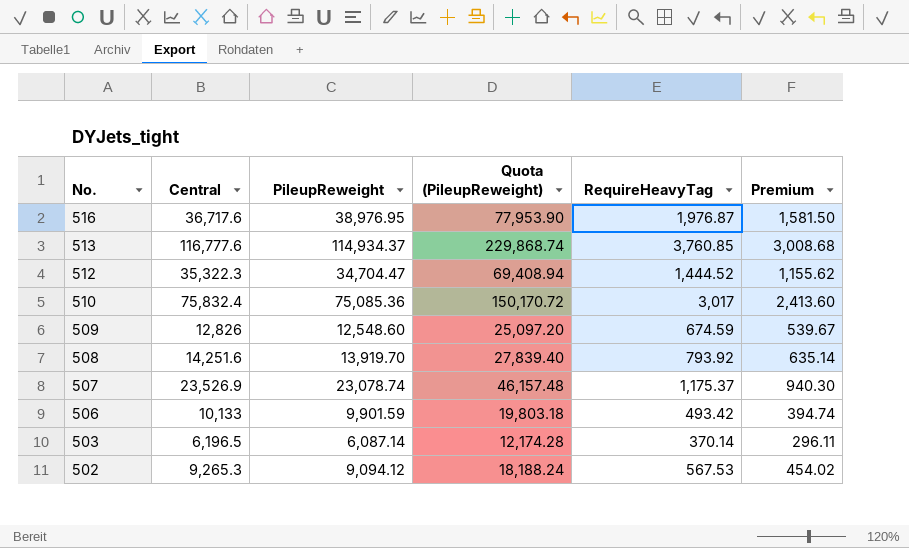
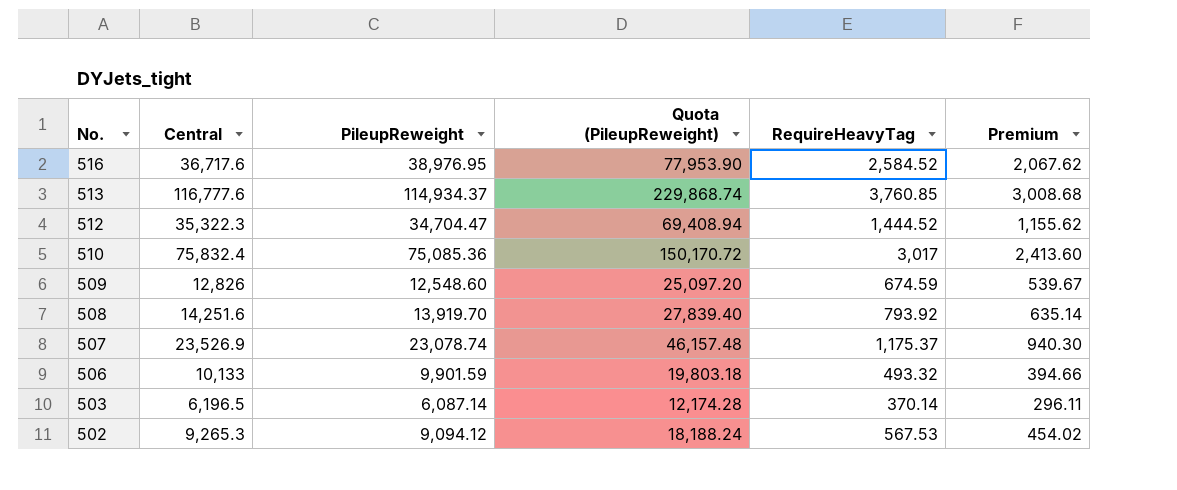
516 | RequireHeavyTag: 1,976.87 -> 2,584.52
516 | Premium: 1,581.50 -> 2,067.62
506 | RequireHeavyTag: 493.42 -> 493.32
506 | Premium: 394.74 -> 394.66

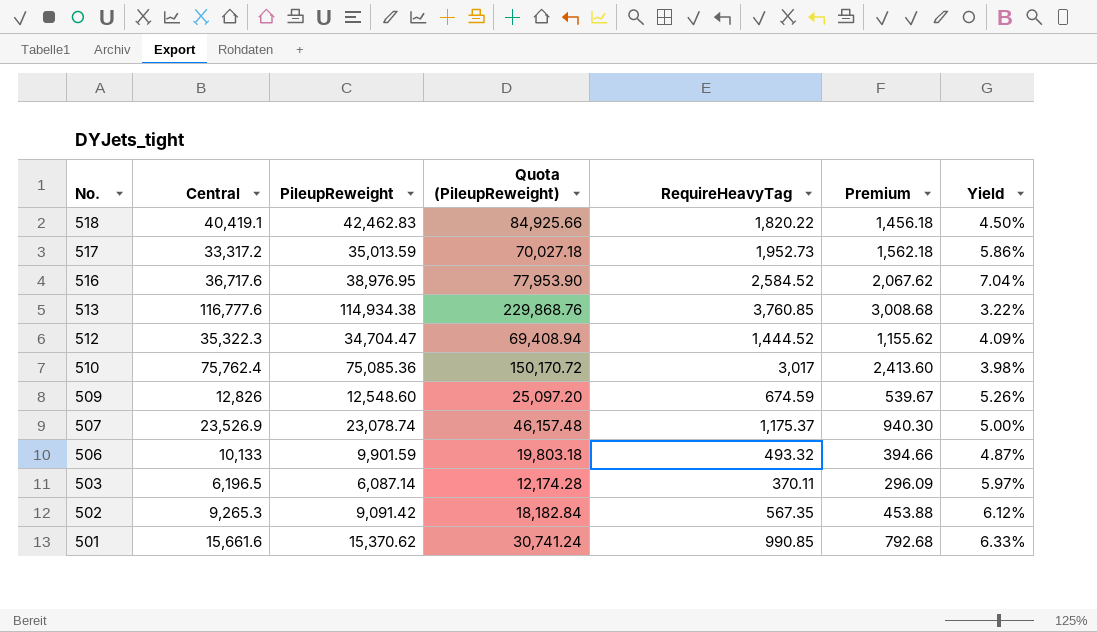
column Yield | formula: none -> [RequireHeavyTag] / [Central]
row 508: 14,251.6 | 13,919.70 | 27,839.40 | 793.92 | 635.14 -> none
row 518: none -> 40,419.1 | 42,462.83 | 84,925.66 | 1,820.22 | 1,456.18 | 4.50%
row 517: none -> 33,317.2 | 35,013.59 | 70,027.18 | 1,952.73 | 1,562.18 | 5.86%
513 | PileupReweight: 114,934.37 -> 114,934.38
513 | Quota (PileupReweight): 229,868.74 -> 229,868.76
510 | Central: 75,832.4 -> 75,762.4
503 | RequireHeavyTag: 370.14 -> 370.11
503 | Premium: 296.11 -> 296.09
502 | PileupReweight: 9,094.12 -> 9,091.42
502 | Quota (PileupReweight): 18,188.24 -> 18,182.84
502 | RequireHeavyTag: 567.53 -> 567.35
502 | Premium: 454.02 -> 453.88
row 501: none -> 15,661.6 | 15,370.62 | 30,741.24 | 990.85 | 792.68 | 6.33%

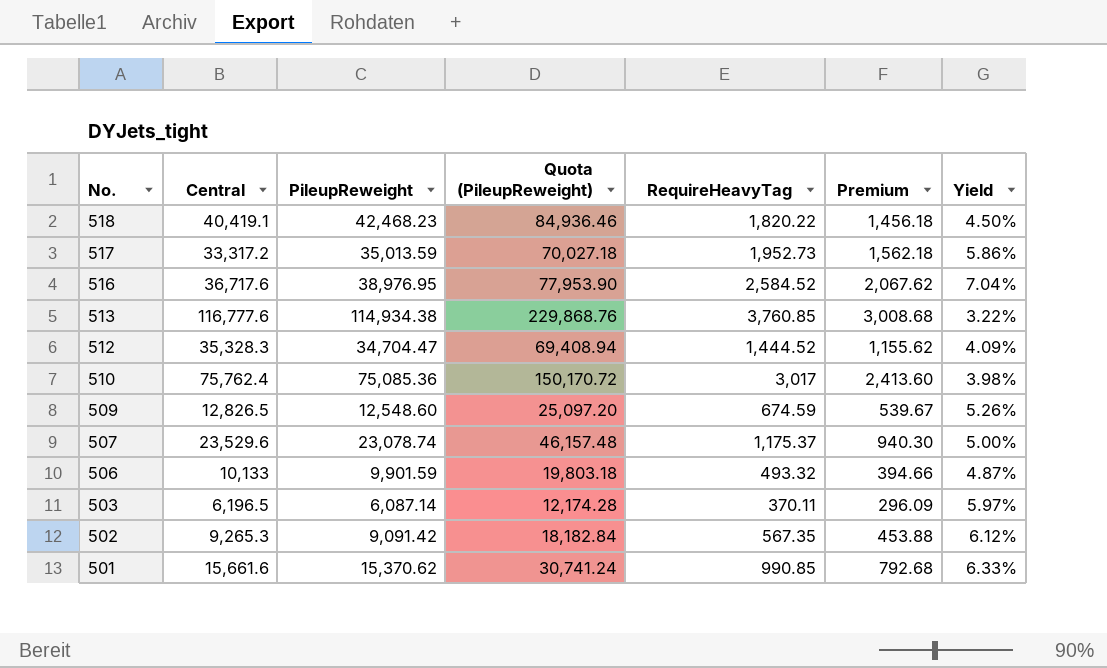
518 | PileupReweight: 42,462.83 -> 42,468.23
518 | Quota (PileupReweight): 84,925.66 -> 84,936.46
512 | Central: 35,322.3 -> 35,328.3
509 | Central: 12,826 -> 12,826.5
507 | Central: 23,526.9 -> 23,529.6

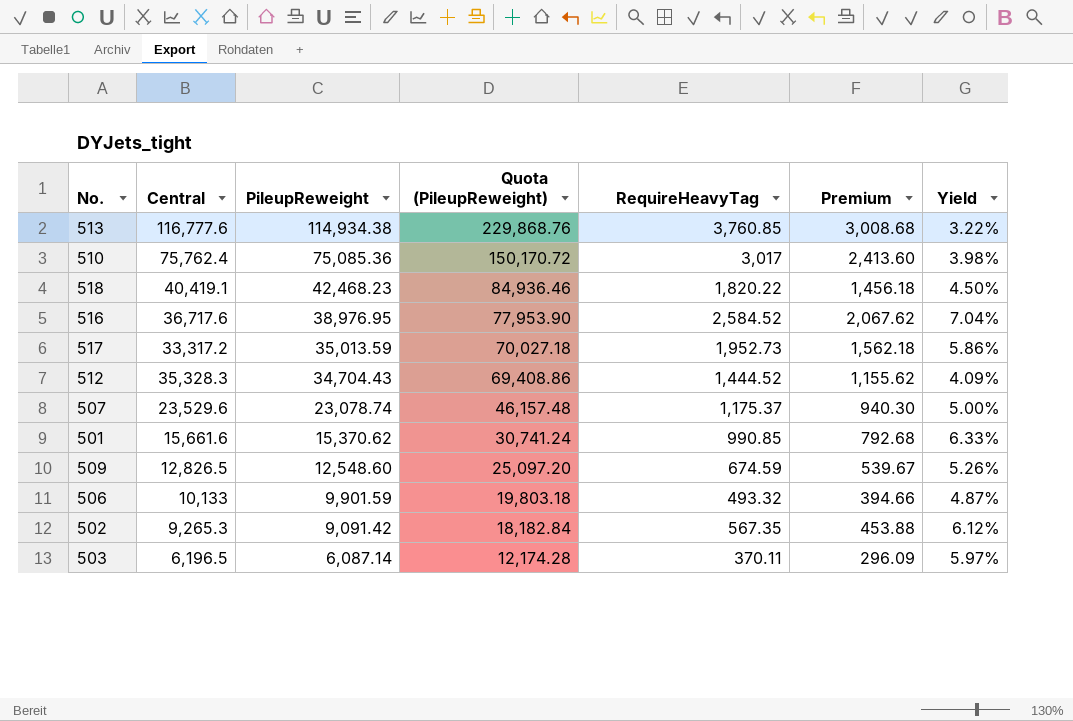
row order: No. descending -> PileupReweight descending
512 | PileupReweight: 34,704.47 -> 34,704.43
512 | Quota (PileupReweight): 69,408.94 -> 69,408.86

